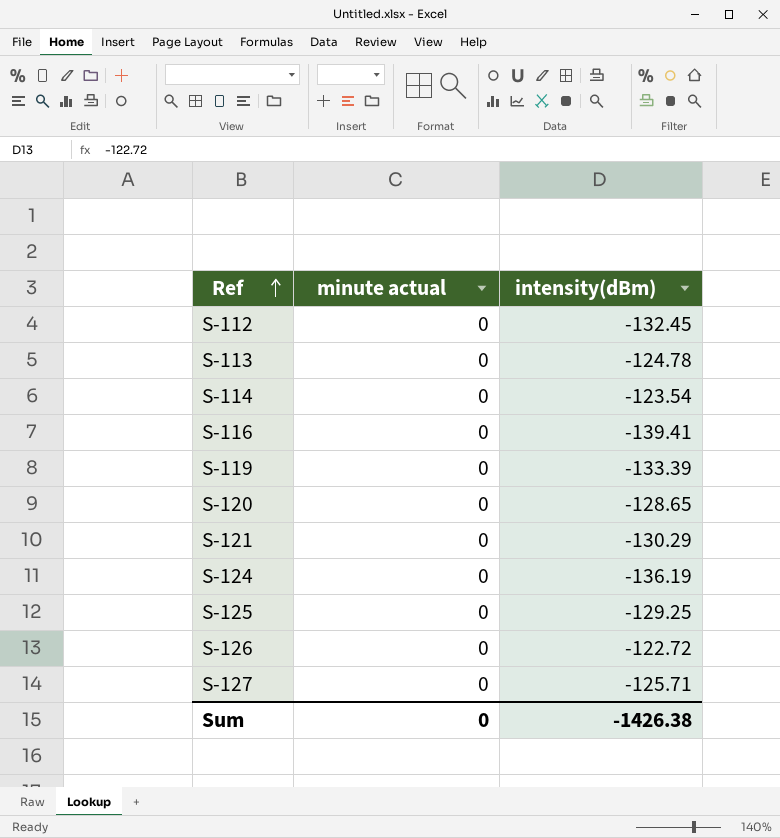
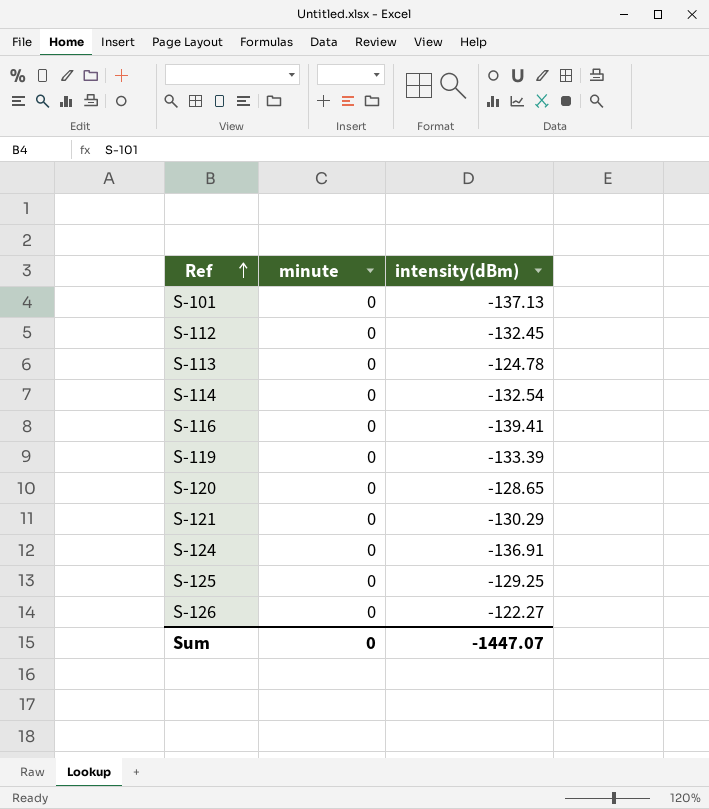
column name: minute actual -> minute
row S-127: 0 | -125.71 -> none
row S-101: none -> 0 | -137.13
S-114 | intensity(dBm): -123.54 -> -132.54
S-124 | intensity(dBm): -136.19 -> -136.91
S-126 | intensity(dBm): -122.72 -> -122.27
Sum | intensity(dBm): -1426.38 -> -1447.07

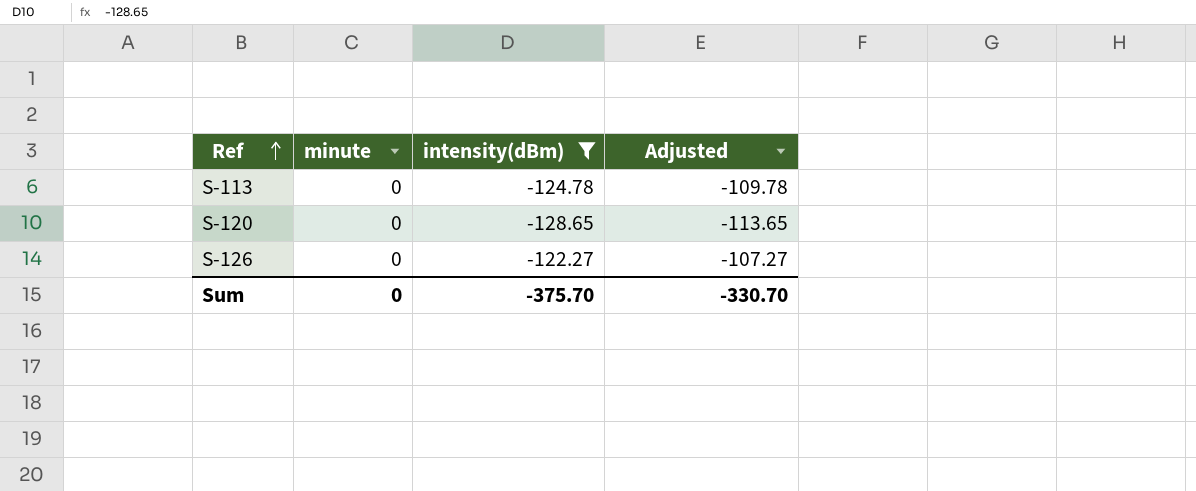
filter: none -> intensity(dBm) >= -128.65
column Adjusted | formula: none -> [intensity(dBm)] + 15
Sum | intensity(dBm): -1447.07 -> -375.70

